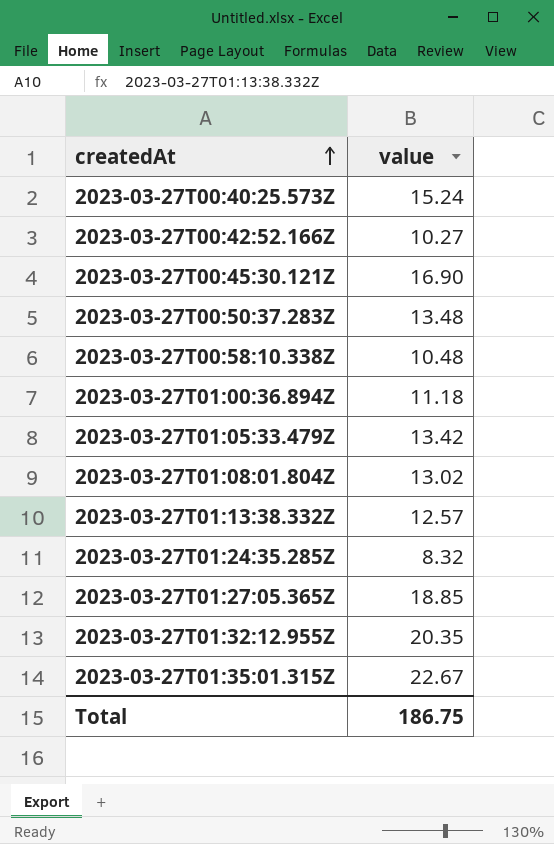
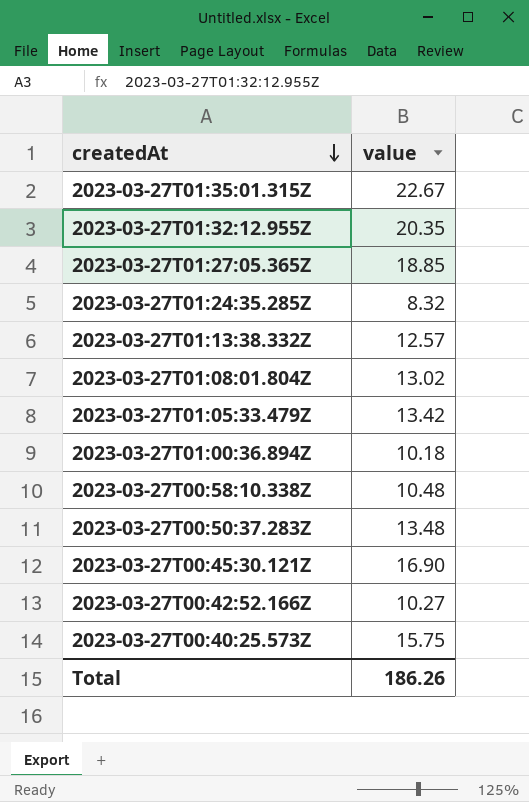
row order: createdAt ascending -> createdAt descending
2023-03-27T01:00:36.894Z | value: 11.18 -> 10.18
2023-03-27T00:40:25.573Z | value: 15.24 -> 15.75
Total | value: 186.75 -> 186.26

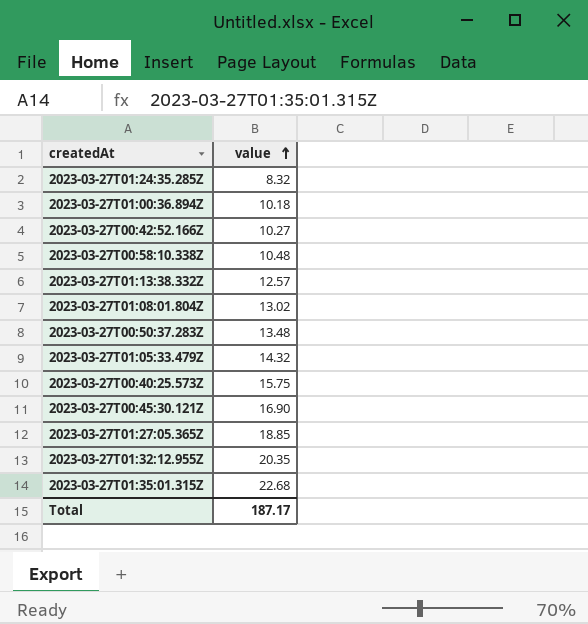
row order: createdAt descending -> value ascending
2023-03-27T01:05:33.479Z | value: 13.42 -> 14.32
2023-03-27T01:35:01.315Z | value: 22.67 -> 22.68
Total | value: 186.26 -> 187.17

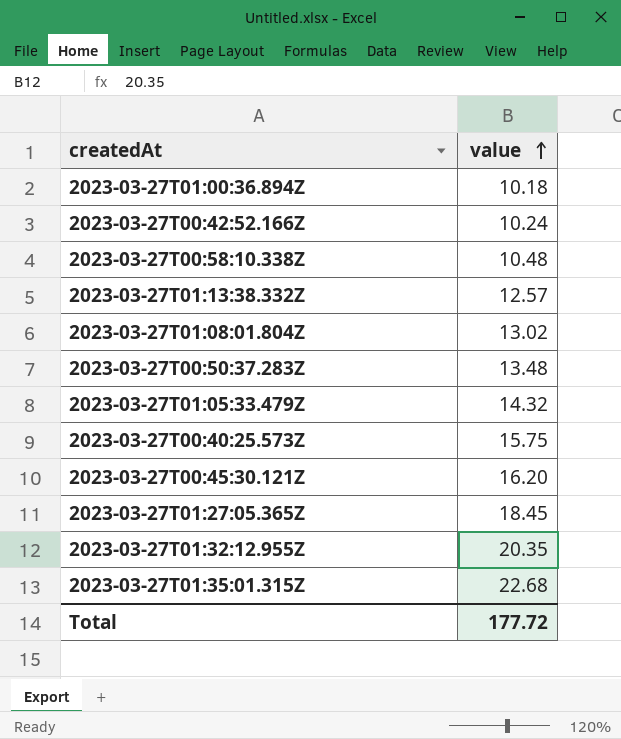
row 2023-03-27T01:24:35.285Z: 8.32 -> none
2023-03-27T00:42:52.166Z | value: 10.27 -> 10.24
2023-03-27T00:45:30.121Z | value: 16.90 -> 16.20
2023-03-27T01:27:05.365Z | value: 18.85 -> 18.45
Total | value: 187.17 -> 177.72

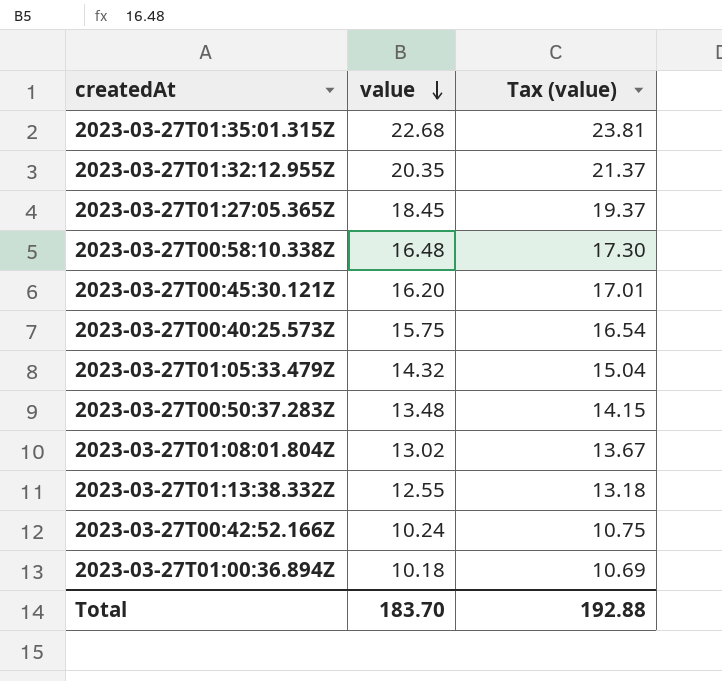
row order: value ascending -> value descending
column Tax (value) | formula: none -> [value] * 1.05
2023-03-27T00:58:10.338Z | value: 10.48 -> 16.48
2023-03-27T01:13:38.332Z | value: 12.57 -> 12.55
Total | value: 177.72 -> 183.70

